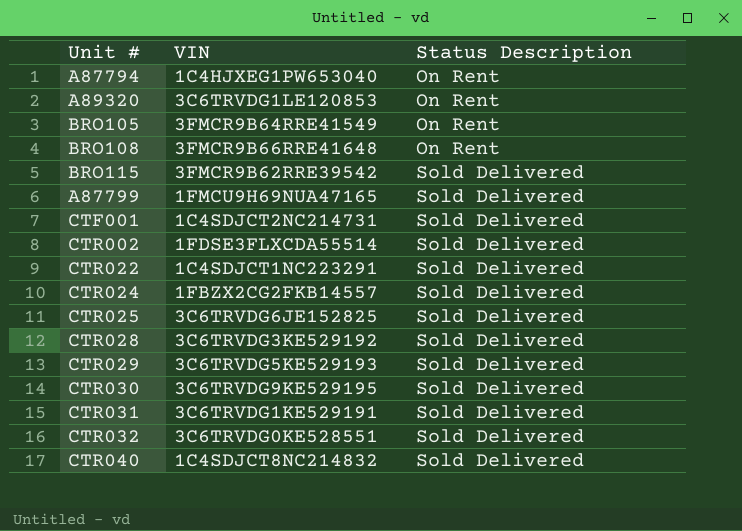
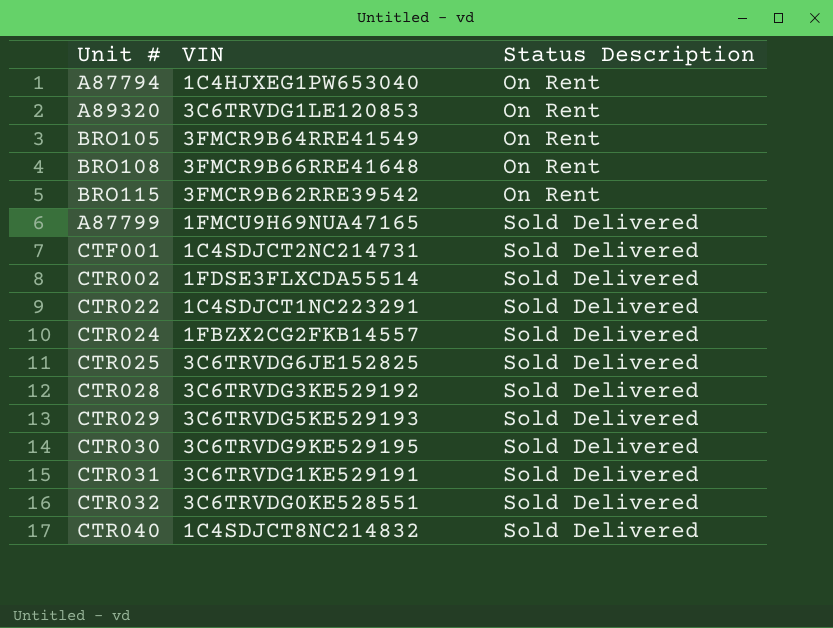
BRO115 | Status Description: Sold Delivered -> On Rent

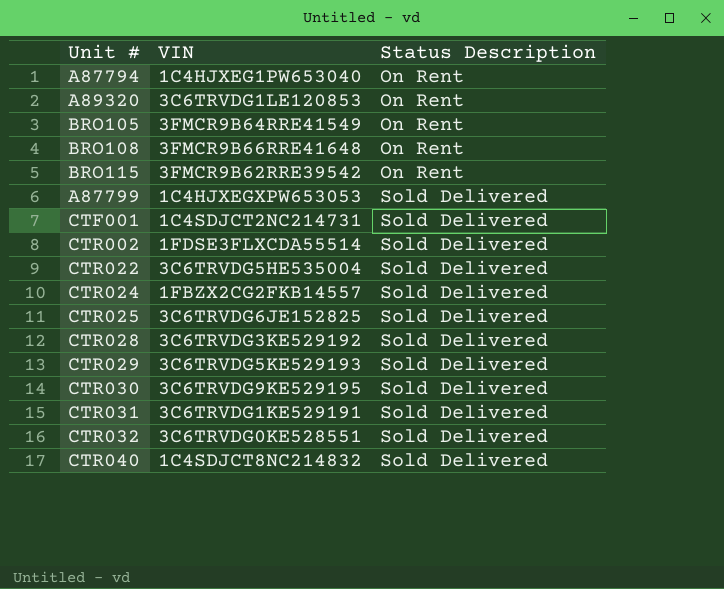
A87799 | VIN: 1FMCU9H69NUA47165 -> 1C4HJXEGXPW653053
CTR022 | VIN: 1C4SDJCT1NC223291 -> 3C6TRVDG5HE535004

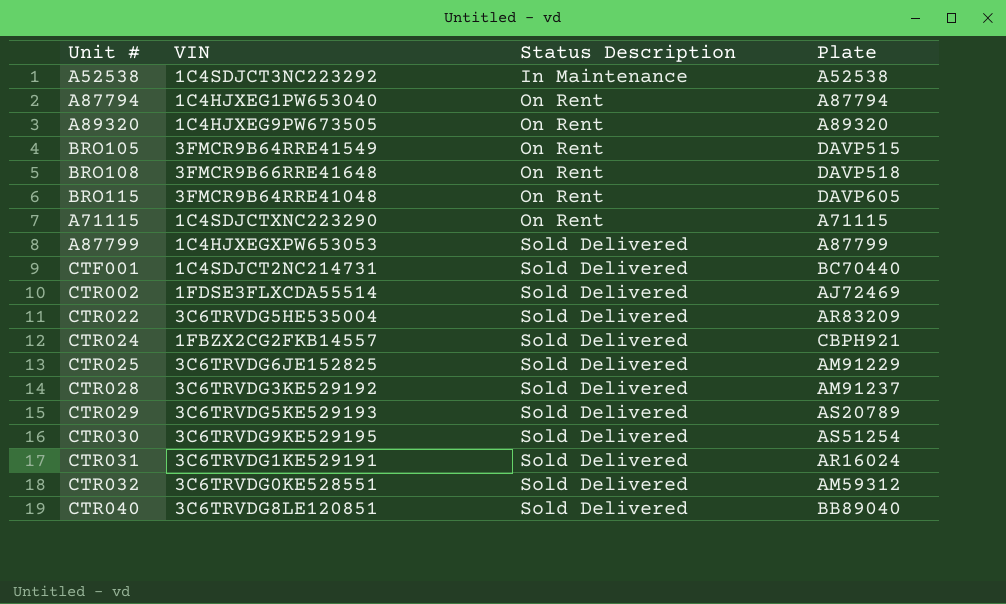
column Plate | position: none -> 4
row A52538: none -> 1C4SDJCT3NC223292 | In Maintenance | A52538
A89320 | VIN: 3C6TRVDG1LE120853 -> 1C4HJXEG9PW673505
BRO115 | VIN: 3FMCR9B62RRE39542 -> 3FMCR9B64RRE41048
row A71115: none -> 1C4SDJCTXNC223290 | On Rent | A71115
CTR040 | VIN: 1C4SDJCT8NC214832 -> 3C6TRVDG8LE120851

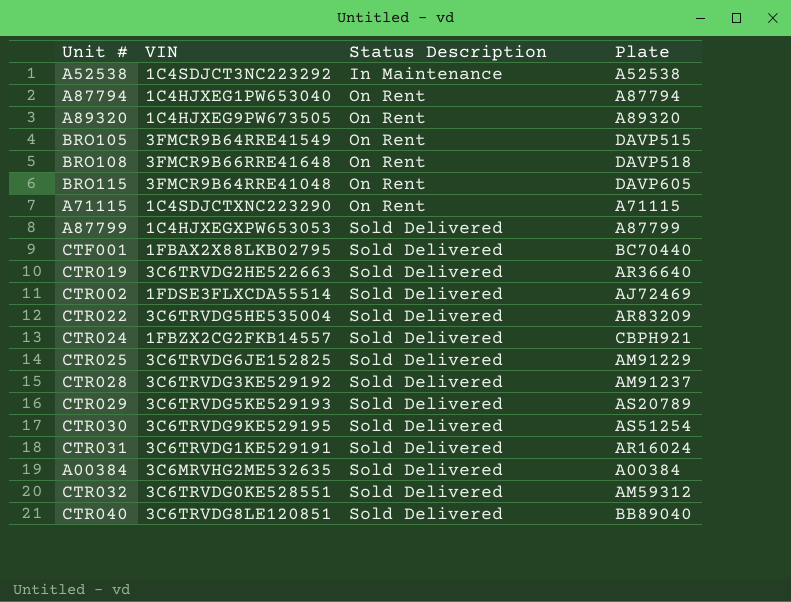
CTF001 | VIN: 1C4SDJCT2NC214731 -> 1FBAX2X88LKB02795
row CTR019: none -> 3C6TRVDG2HE522663 | Sold Delivered | AR36640
row A00384: none -> 3C6MRVHG2ME532635 | Sold Delivered | A00384

